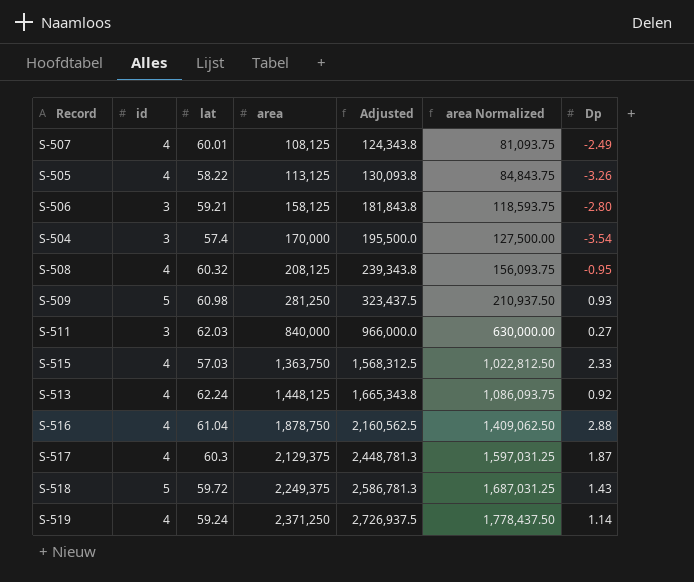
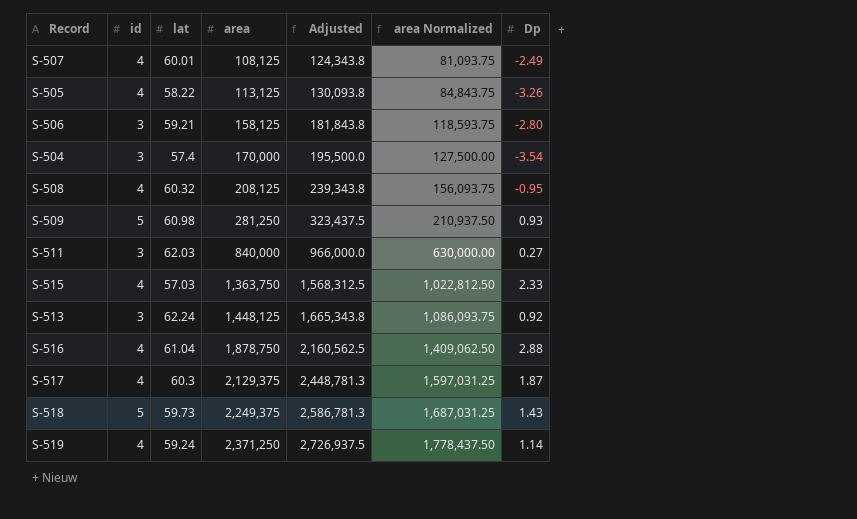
S-513 | id: 4 -> 3
S-518 | lat: 59.72 -> 59.73

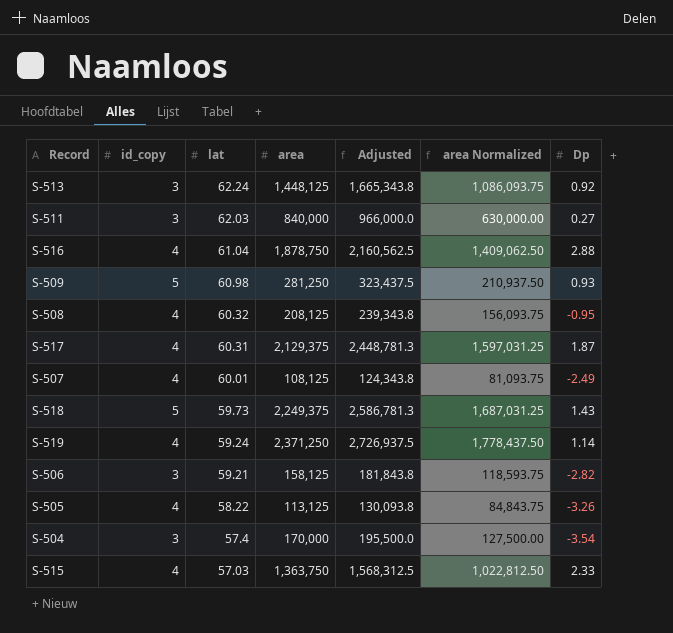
row order: area ascending -> lat descending
column name: id -> id_copy
S-517 | lat: 60.3 -> 60.31
S-506 | Dp: -2.80 -> -2.82

